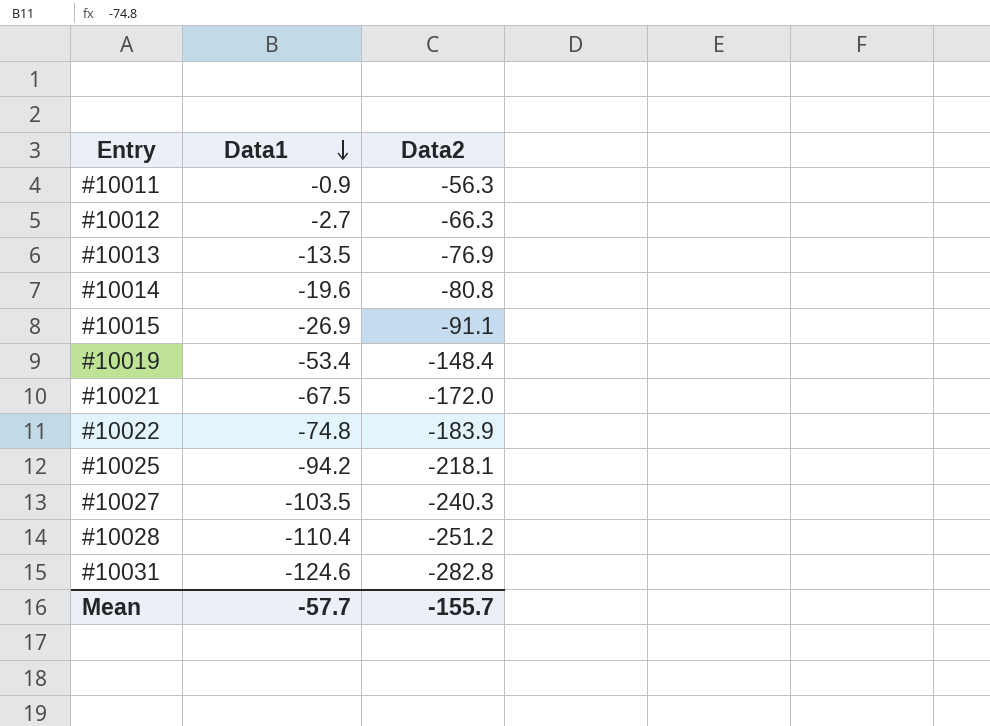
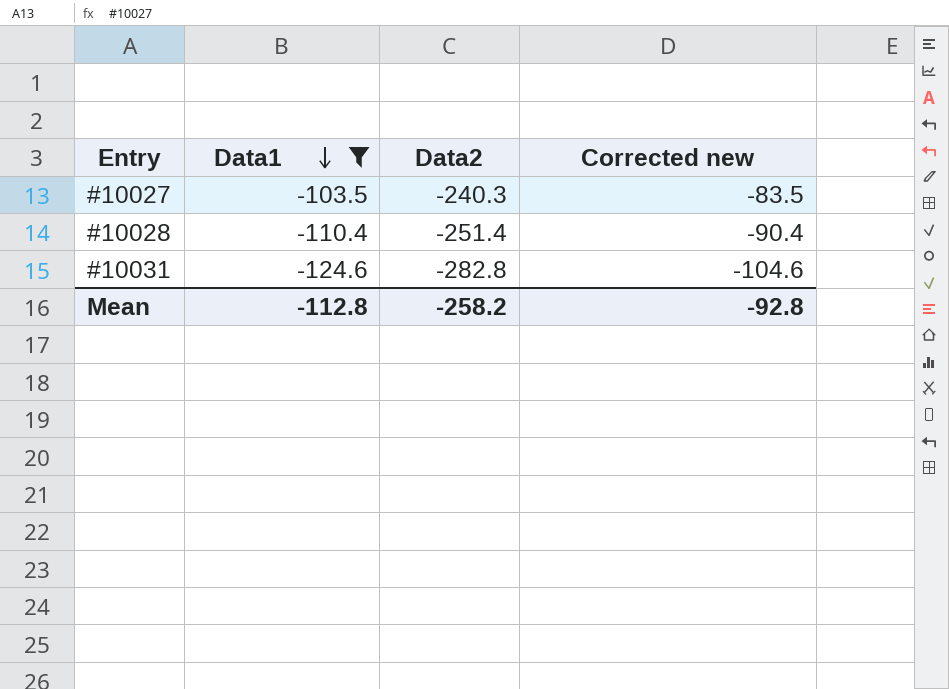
filter: none -> Data1 <= -103.5
column Corrected new | formula: none -> [Data1] + 20
#10028 | Data2: -251.2 -> -251.4
Mean | Data1: -57.7 -> -112.8
Mean | Data2: -155.7 -> -258.2

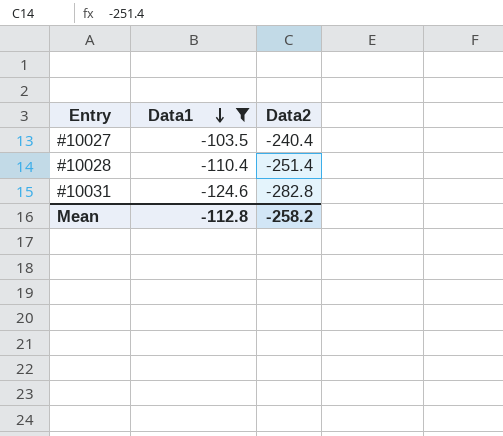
column Corrected new | formula: [Data1] + 20 -> none
#10027 | Data2: -240.3 -> -240.4

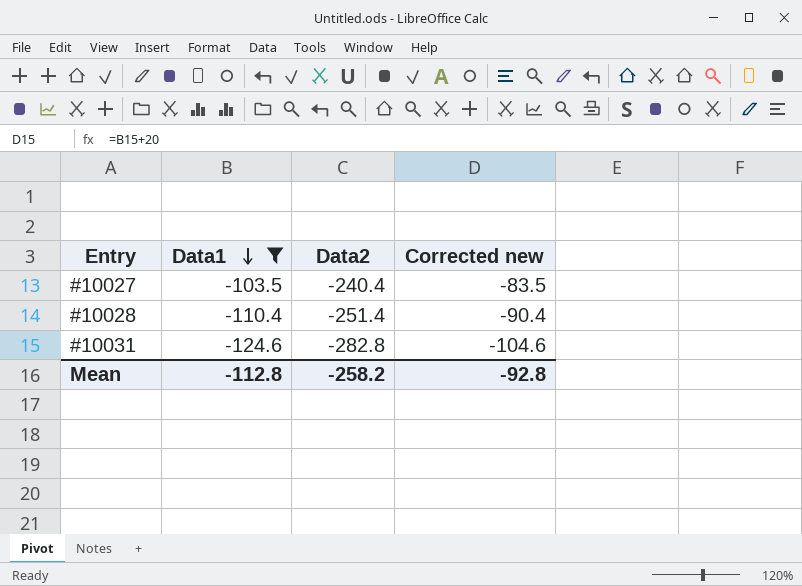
column Corrected new | formula: none -> [Data1] + 20

